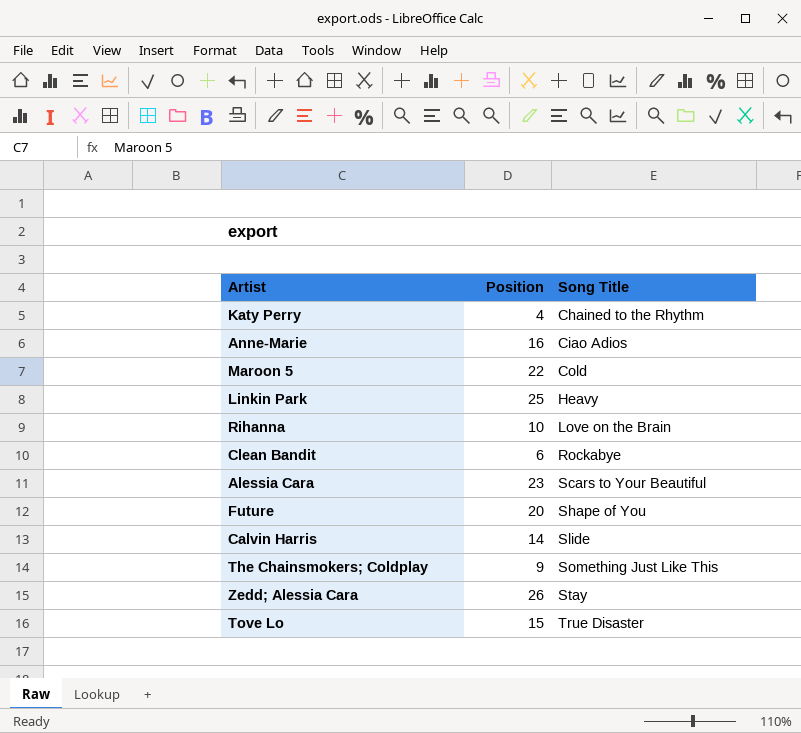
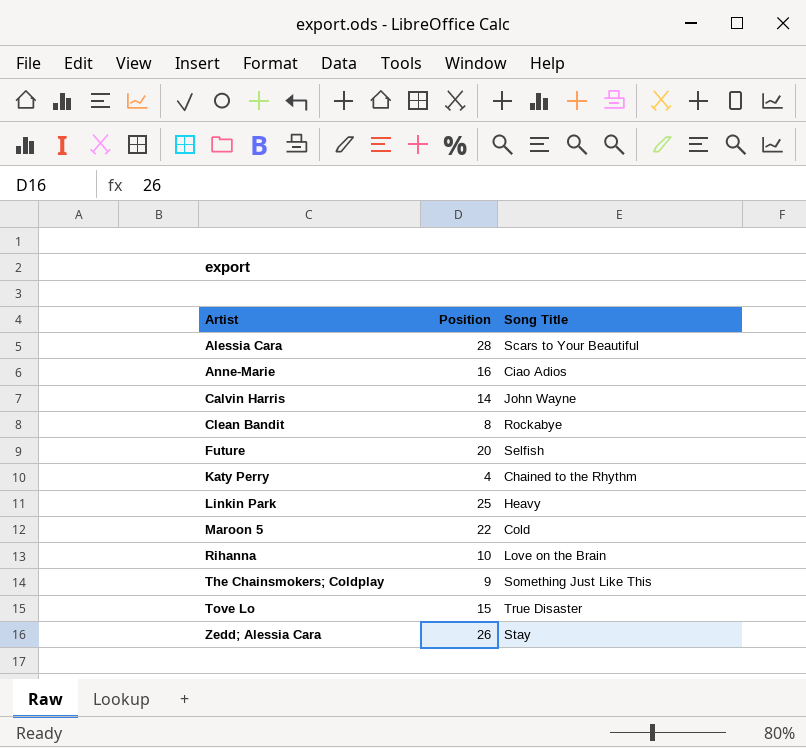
row order: Song Title ascending -> Artist ascending
Alessia Cara | Position: 23 -> 28
Calvin Harris | Song Title: Slide -> John Wayne
Clean Bandit | Position: 6 -> 8
Future | Song Title: Shape of You -> Selfish

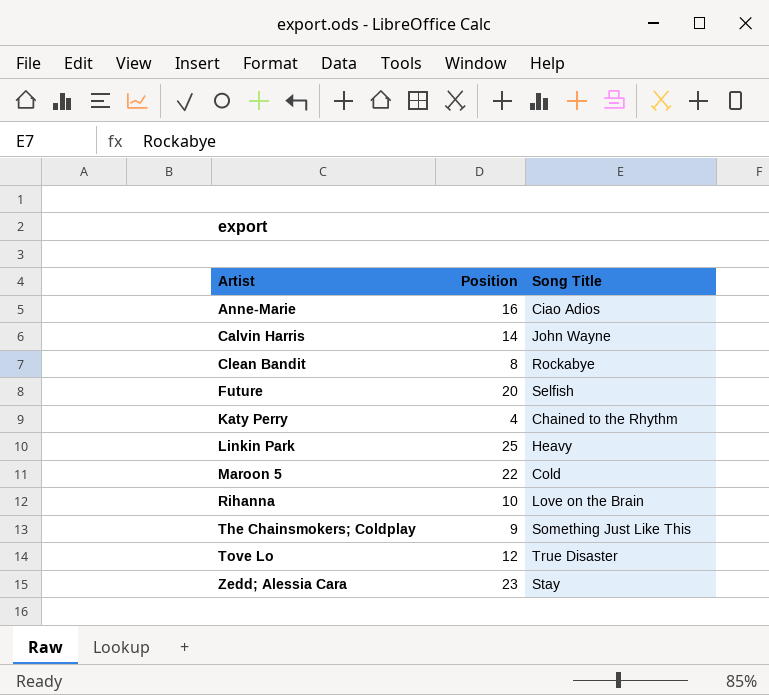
row Alessia Cara: 28 | Scars to Your Beautiful -> none
Tove Lo | Position: 15 -> 12
Zedd; Alessia Cara | Position: 26 -> 23

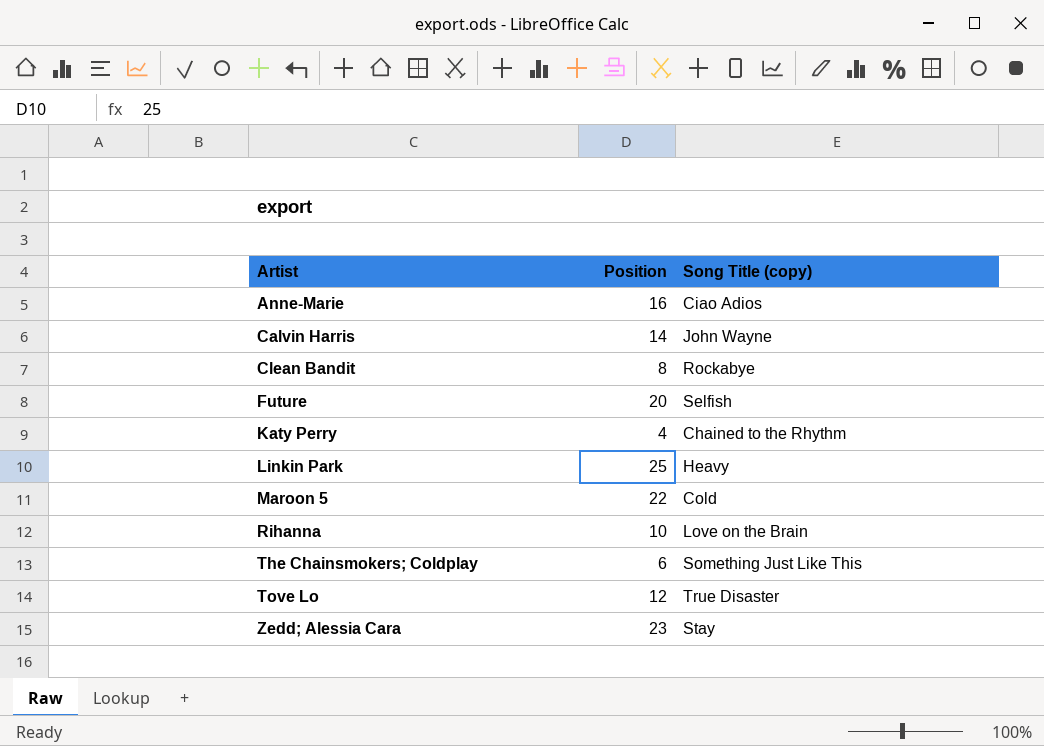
column name: Song Title -> Song Title (copy)
The Chainsmokers; Coldplay | Position: 9 -> 6

